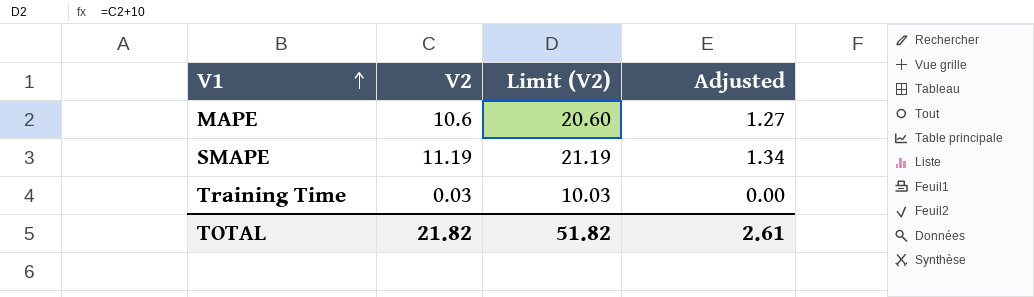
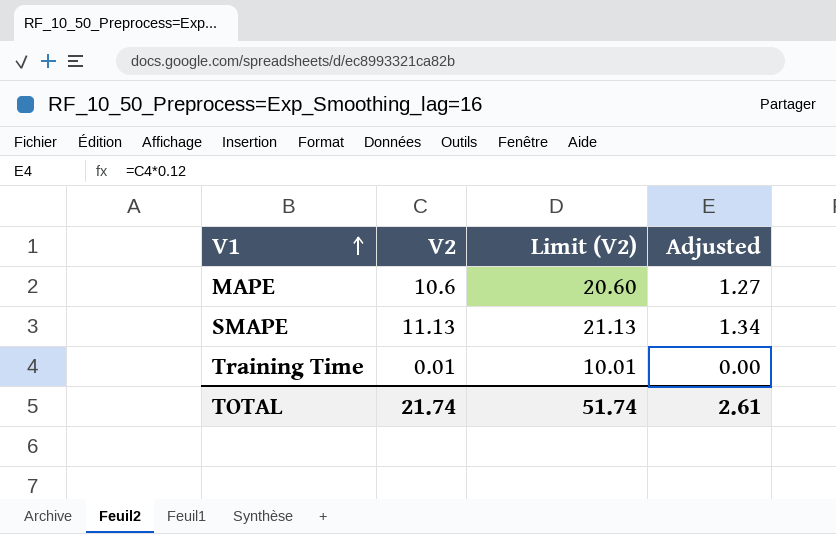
SMAPE | V2: 11.19 -> 11.13
SMAPE | Limit (V2): 21.19 -> 21.13
Training Time | V2: 0.03 -> 0.01
Training Time | Limit (V2): 10.03 -> 10.01
TOTAL | V2: 21.82 -> 21.74
TOTAL | Limit (V2): 51.82 -> 51.74

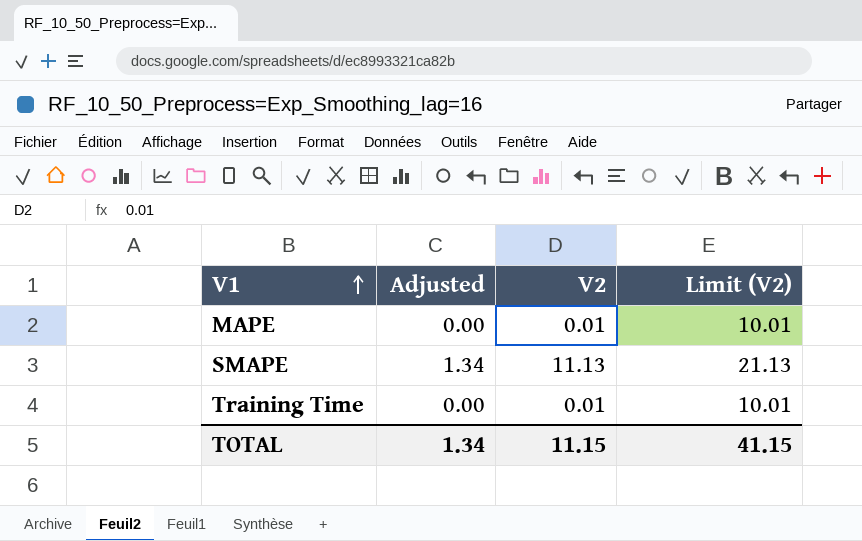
column Adjusted | position: 4 -> 2
MAPE | Adjusted: 1.27 -> 0.00
MAPE | V2: 10.6 -> 0.01
MAPE | Limit (V2): 20.60 -> 10.01
TOTAL | Adjusted: 2.61 -> 1.34
TOTAL | V2: 21.74 -> 11.15
TOTAL | Limit (V2): 51.74 -> 41.15

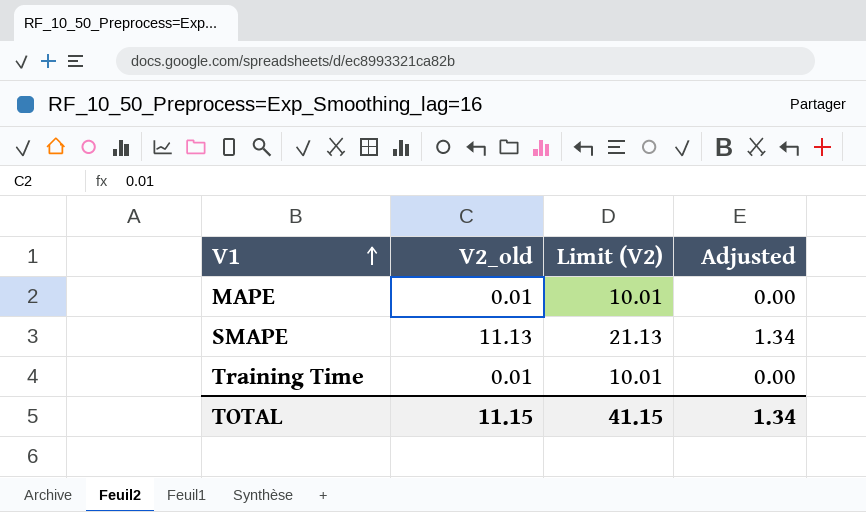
column name: V2 -> V2_old
column Adjusted | position: 2 -> 4

